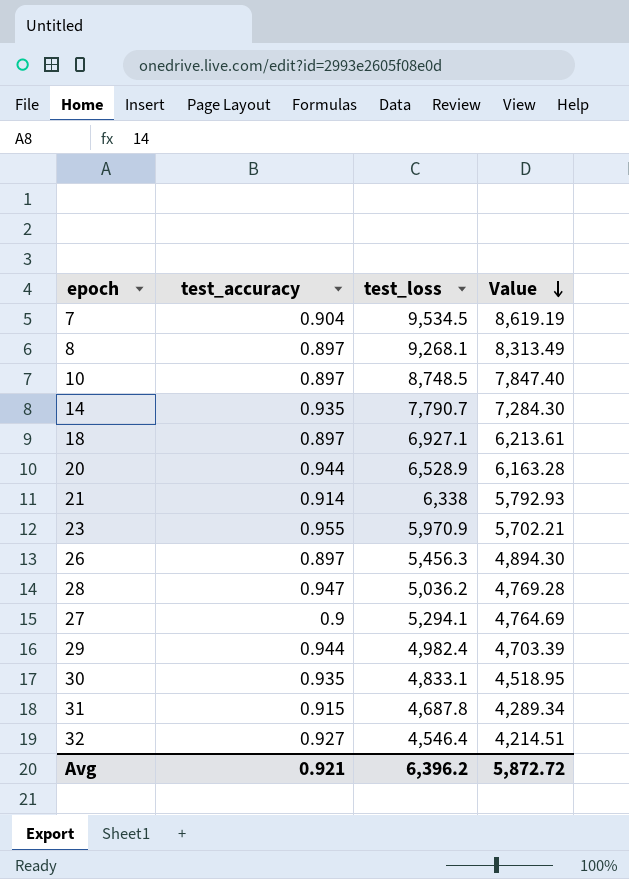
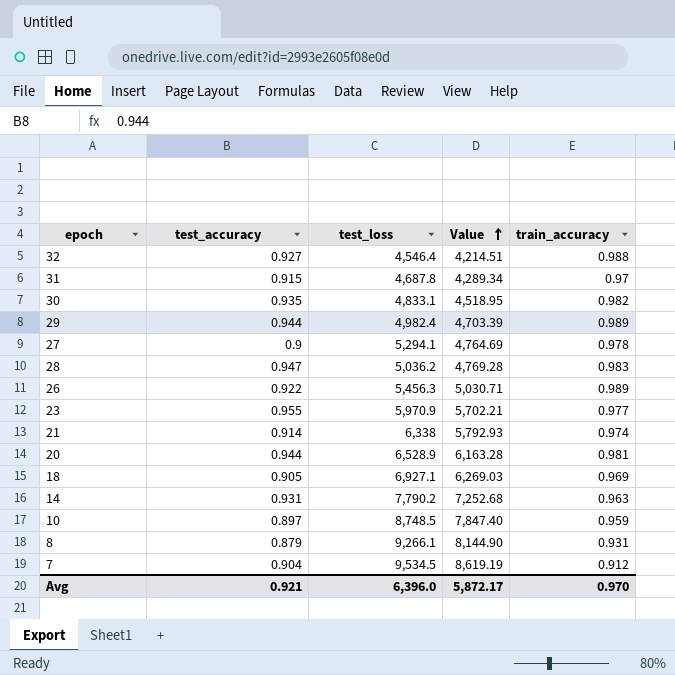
row order: Value descending -> Value ascending
column train_accuracy | position: none -> 5
26 | test_accuracy: 0.897 -> 0.922
26 | Value: 4,894.30 -> 5,030.71
18 | test_accuracy: 0.897 -> 0.905
18 | Value: 6,213.61 -> 6,269.03
14 | test_accuracy: 0.935 -> 0.931
14 | test_loss: 7,790.7 -> 7,790.2
14 | Value: 7,284.30 -> 7,252.68
8 | test_accuracy: 0.897 -> 0.879
8 | test_loss: 9,268.1 -> 9,266.1
8 | Value: 8,313.49 -> 8,144.90
Avg | test_loss: 6,396.2 -> 6,396.0
Avg | Value: 5,872.72 -> 5,872.17

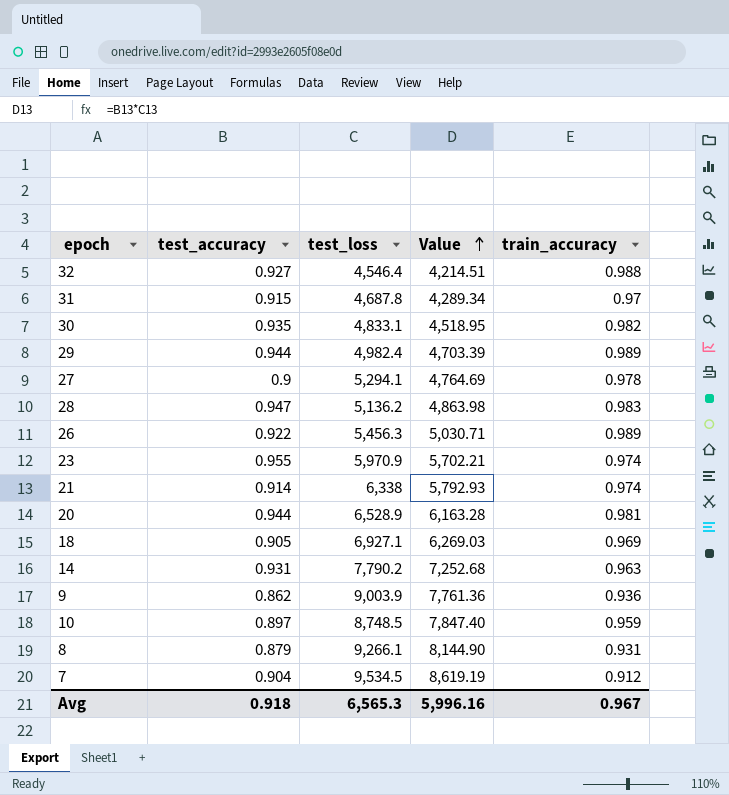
28 | test_loss: 5,036.2 -> 5,136.2
28 | Value: 4,769.28 -> 4,863.98
23 | train_accuracy: 0.977 -> 0.974
row 9: none -> 0.862 | 9,003.9 | 7,761.36 | 0.936
Avg | test_accuracy: 0.921 -> 0.918
Avg | test_loss: 6,396.0 -> 6,565.3
Avg | Value: 5,872.17 -> 5,996.16
Avg | train_accuracy: 0.970 -> 0.967

